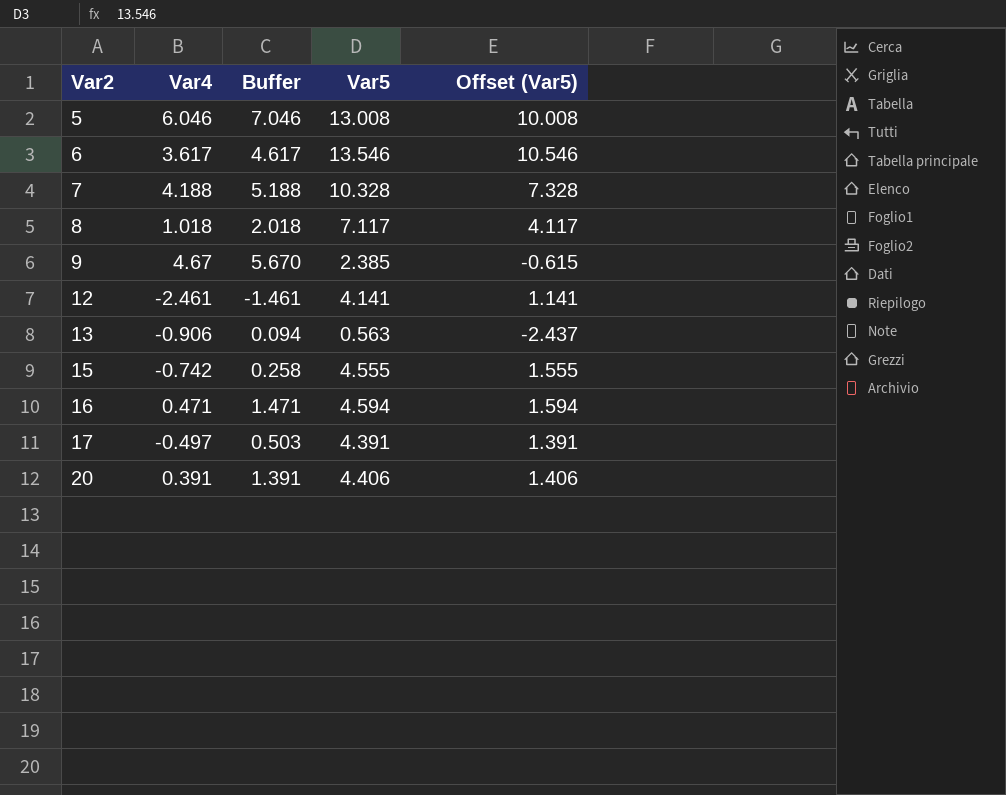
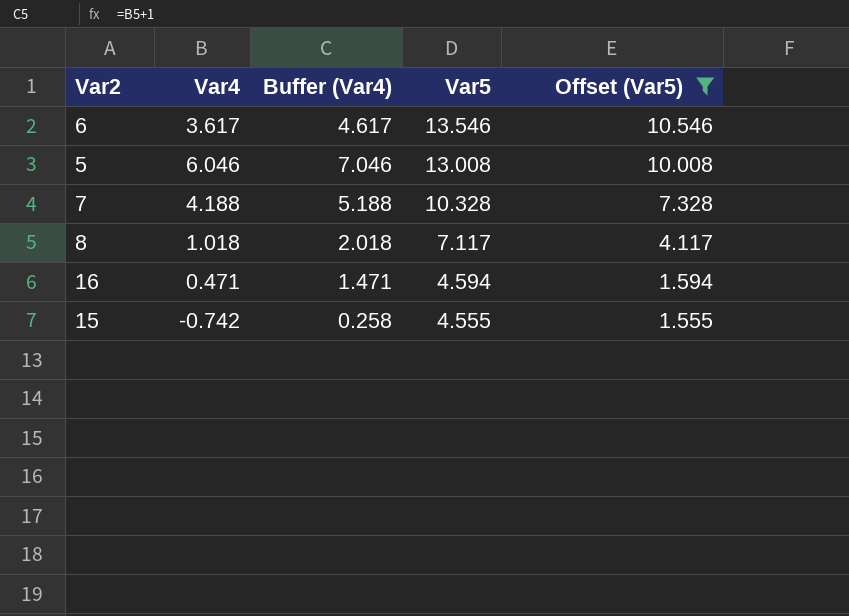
filter: none -> Offset (Var5) >= 1.555
row order: Var2 ascending -> Var5 descending
column name: Buffer -> Buffer (Var4)

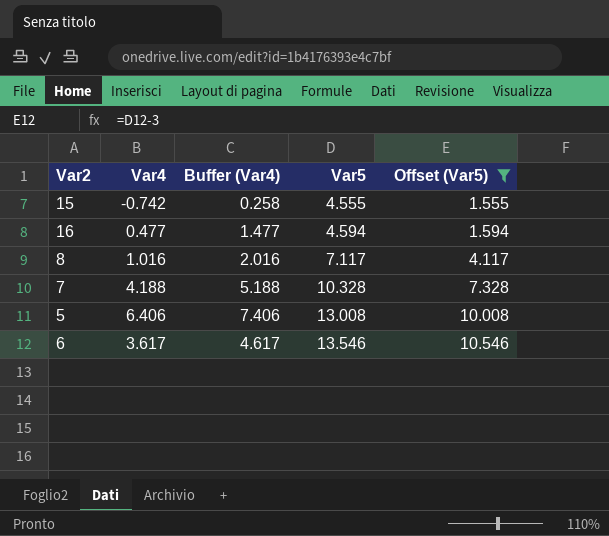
row order: Var5 descending -> Var5 ascending
16 | Var4: 0.471 -> 0.477
16 | Buffer (Var4): 1.471 -> 1.477
8 | Var4: 1.018 -> 1.016
8 | Buffer (Var4): 2.018 -> 2.016
5 | Var4: 6.046 -> 6.406
5 | Buffer (Var4): 7.046 -> 7.406

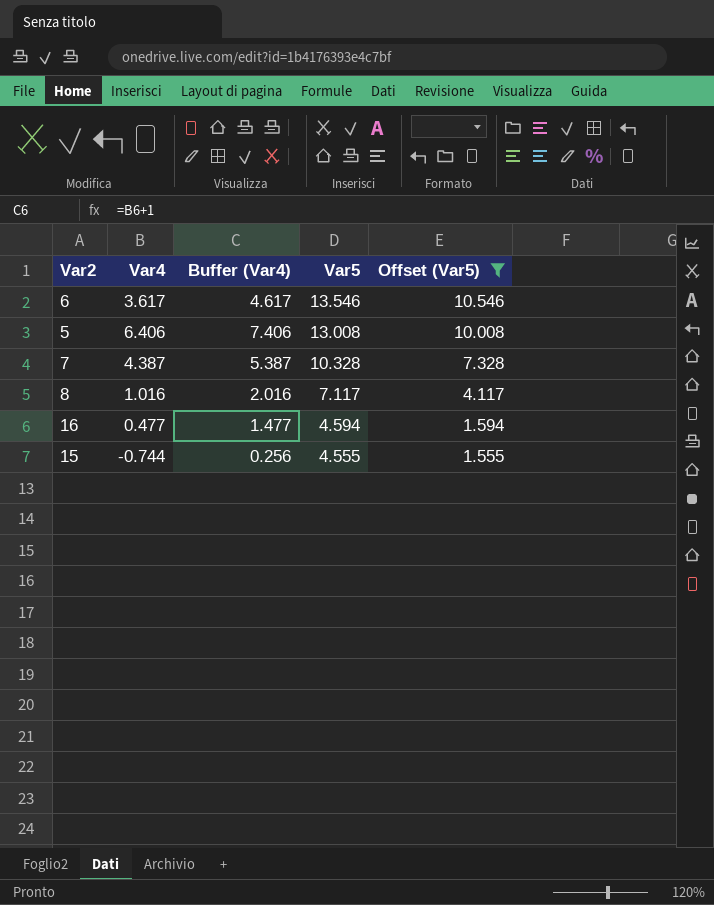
row order: Var5 ascending -> Var5 descending
7 | Var4: 4.188 -> 4.387
7 | Buffer (Var4): 5.188 -> 5.387
15 | Var4: -0.742 -> -0.744
15 | Buffer (Var4): 0.258 -> 0.256

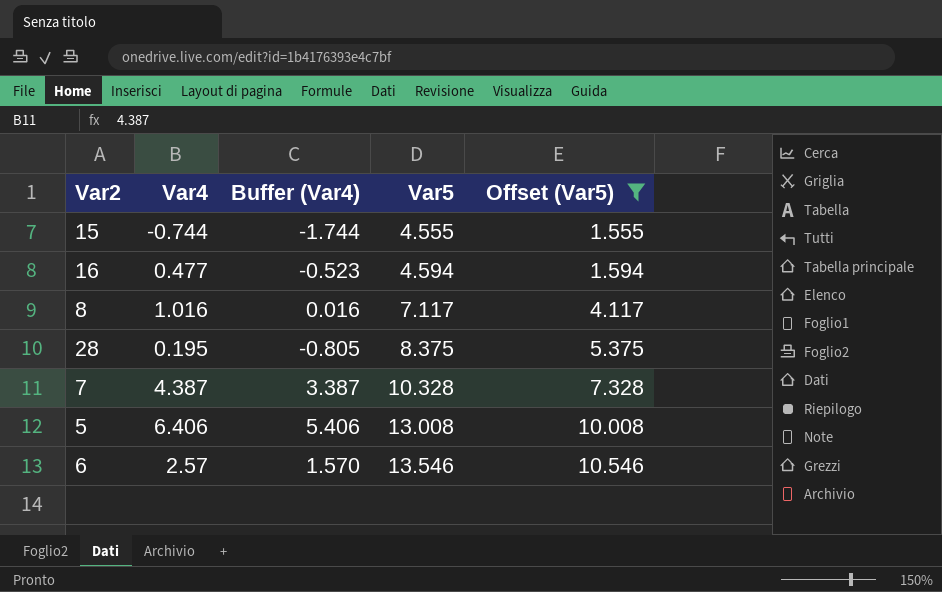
row order: Var5 descending -> Var5 ascending
column Buffer (Var4) | formula: [Var4] + 1 -> [Var4] - 1
row 28: none -> 0.195 | -0.805 | 8.375 | 5.375
6 | Var4: 3.617 -> 2.57

